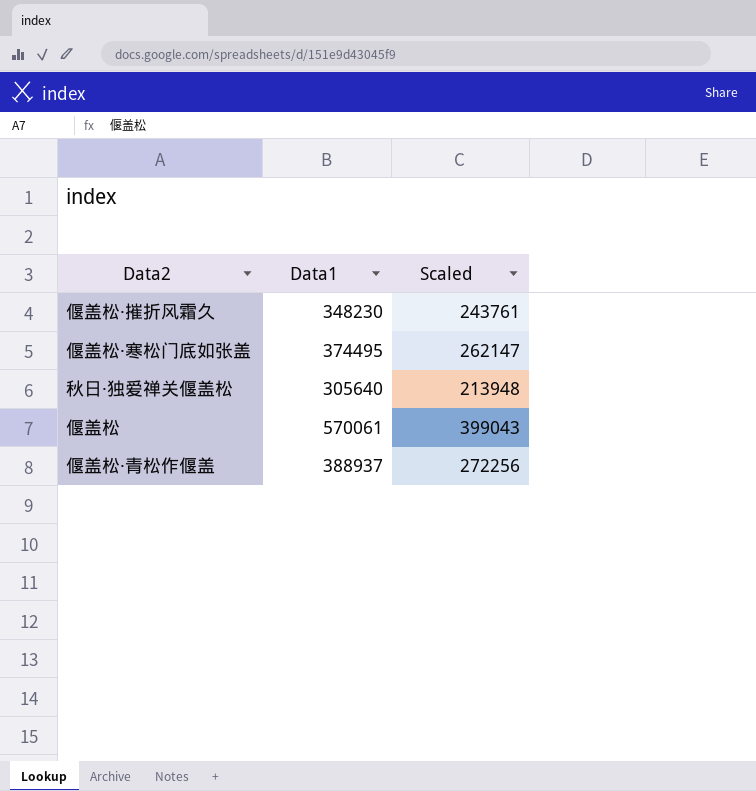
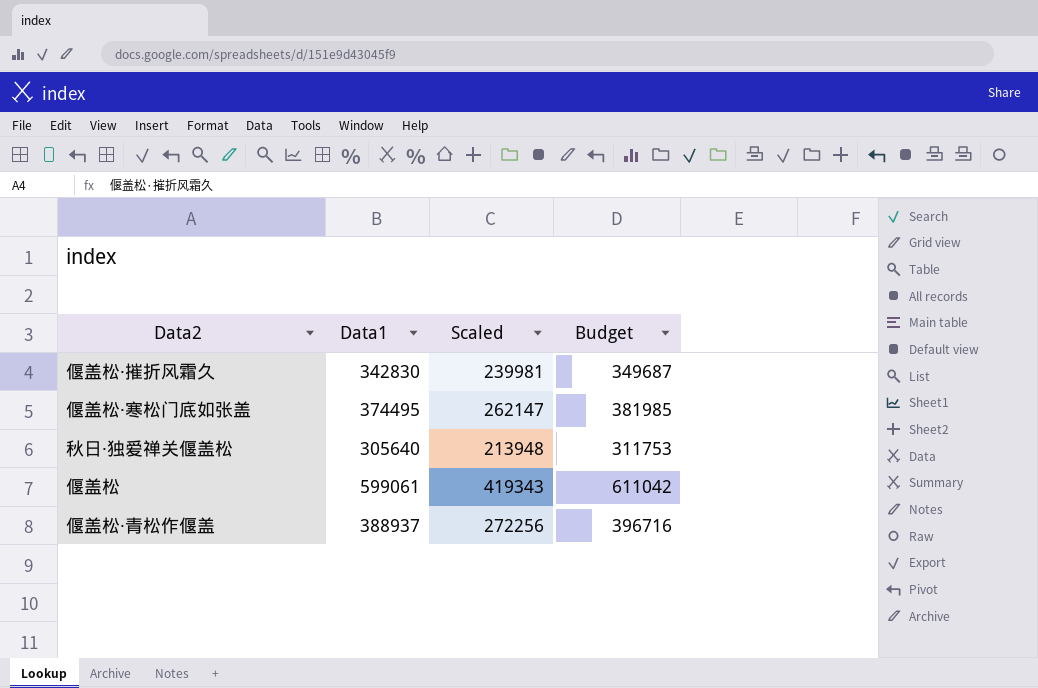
column Budget | formula: none -> [Data1] * 1.02
偃盖松·摧折风霜久 | Data1: 348230 -> 342830
偃盖松·摧折风霜久 | Scaled: 243761 -> 239981
偃盖松 | Data1: 570061 -> 599061
偃盖松 | Scaled: 399043 -> 419343

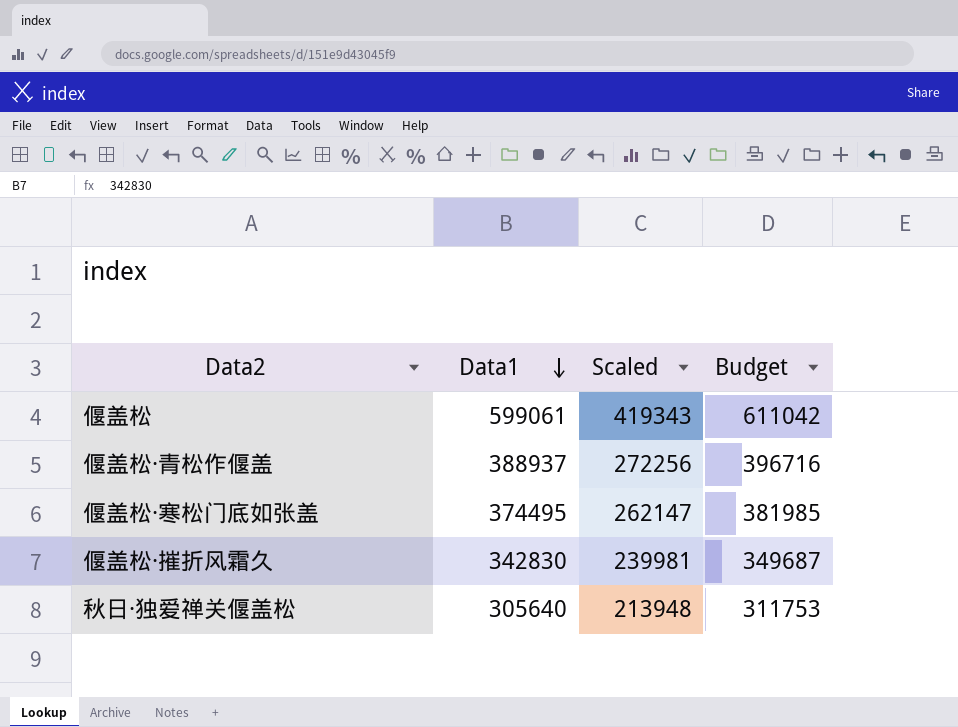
row order: none -> Data1 descending

